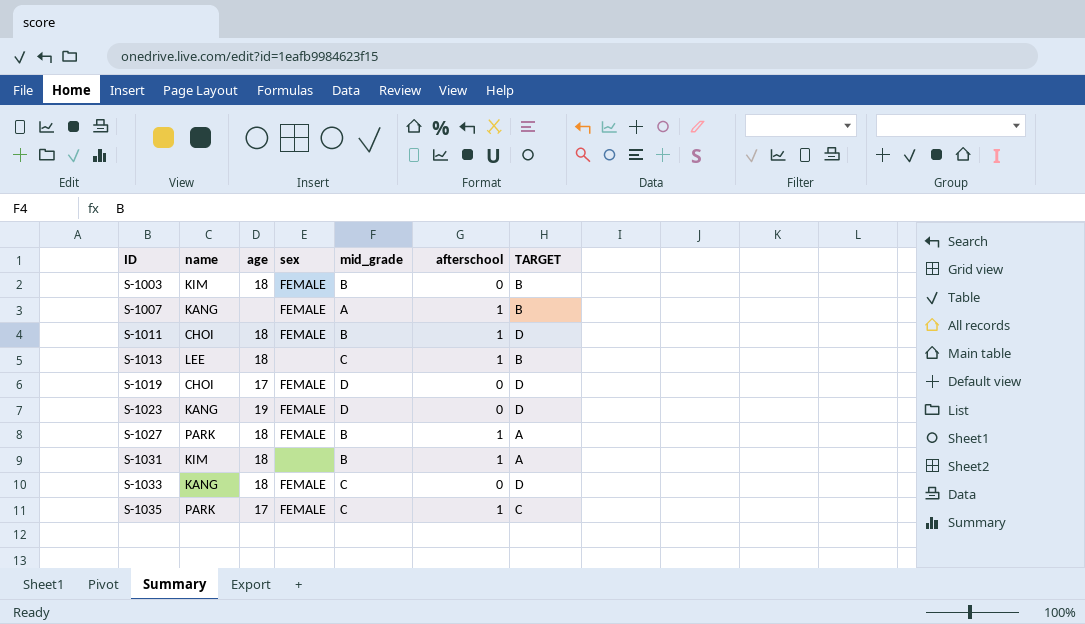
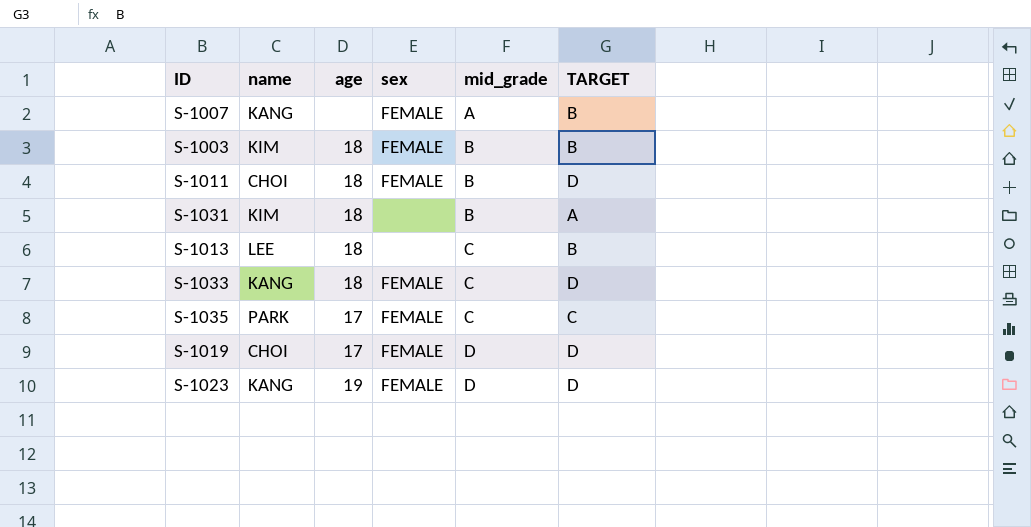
row order: ID ascending -> mid_grade ascending
column afterschool | position: 6 -> none
row S-1027: PARK | 18 | FEMALE | B | 1 | A -> none

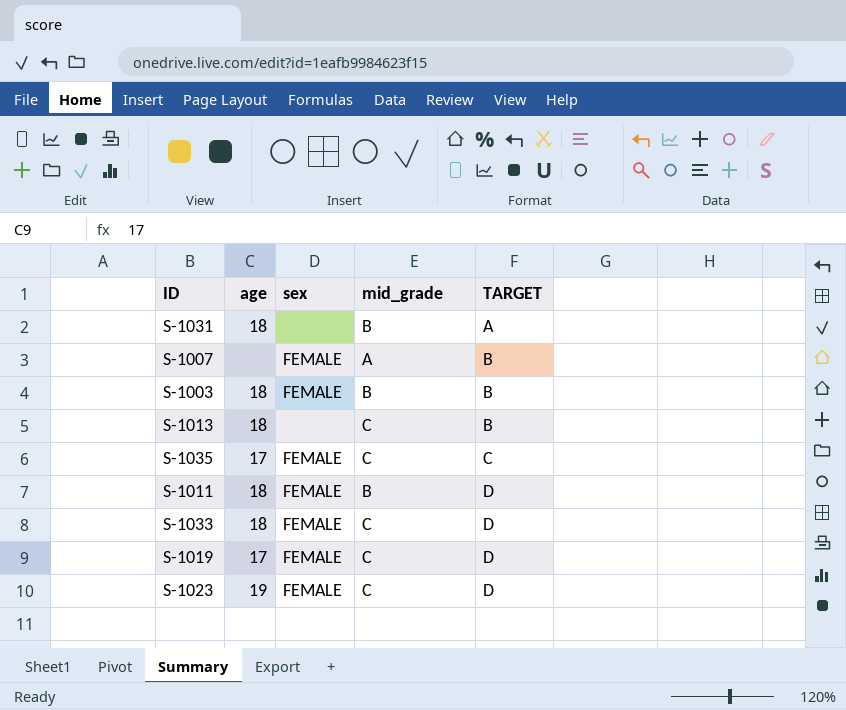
row order: mid_grade ascending -> TARGET ascending
column name | position: 2 -> none
S-1019 | mid_grade: D -> C
S-1023 | mid_grade: D -> C

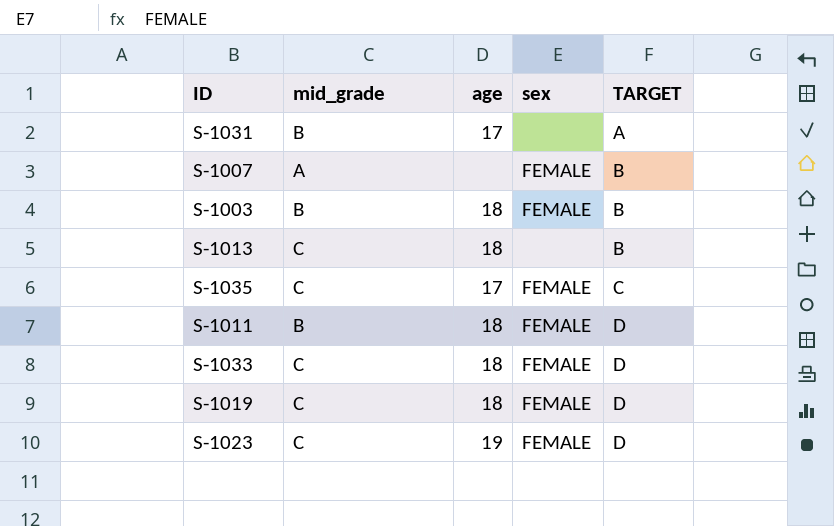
column mid_grade | position: 4 -> 2
S-1031 | age: 18 -> 17
S-1019 | age: 17 -> 18

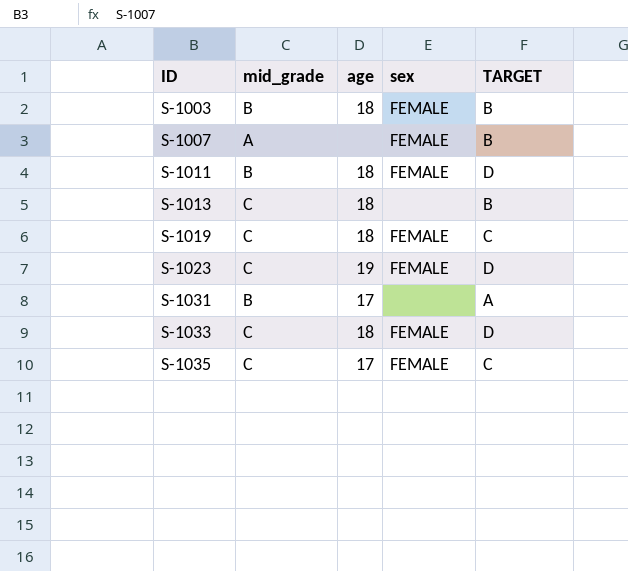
row order: TARGET ascending -> ID ascending
S-1019 | TARGET: D -> C

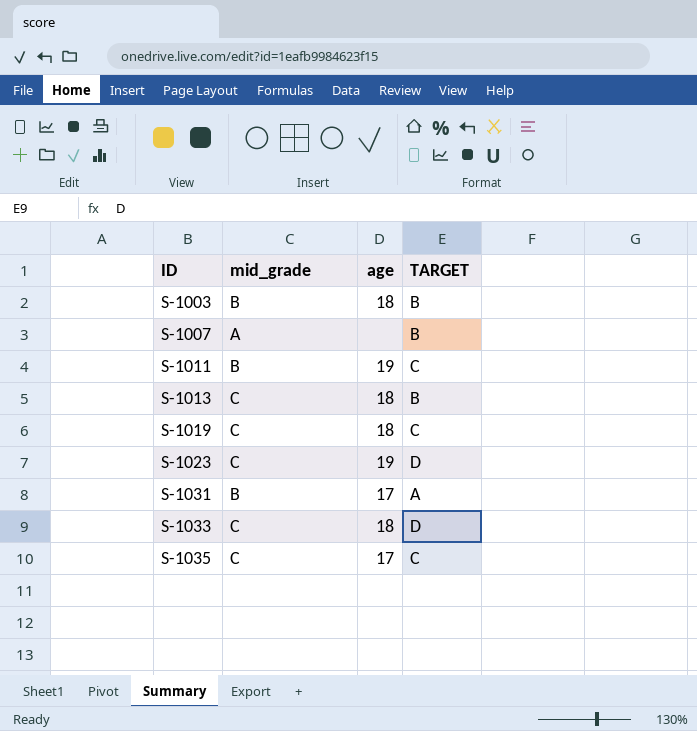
column sex | position: 4 -> none
S-1011 | age: 18 -> 19
S-1011 | TARGET: D -> C

